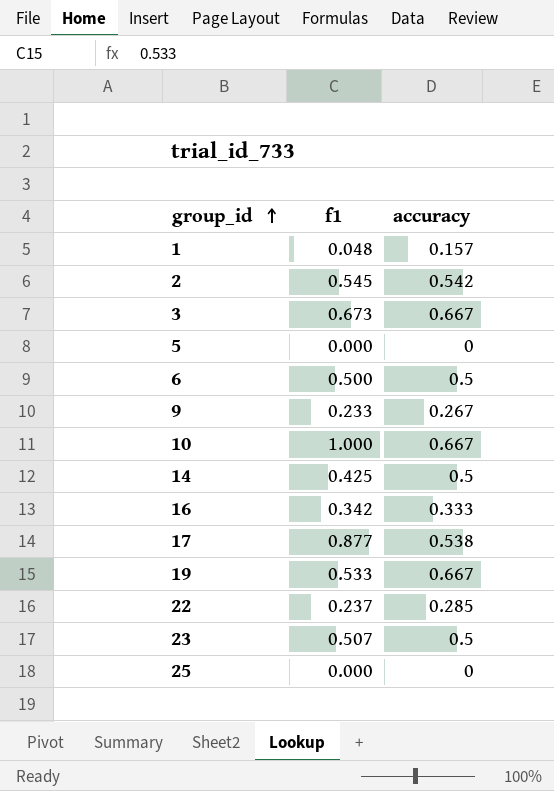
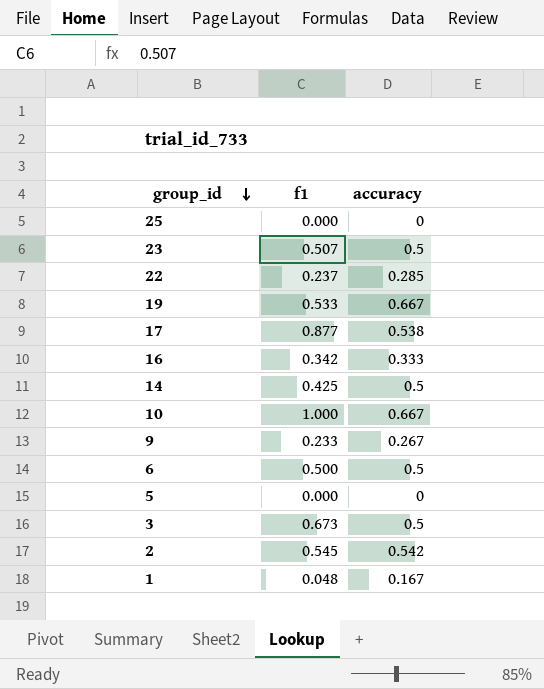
row order: group_id ascending -> group_id descending
3 | accuracy: 0.667 -> 0.5
1 | accuracy: 0.157 -> 0.167

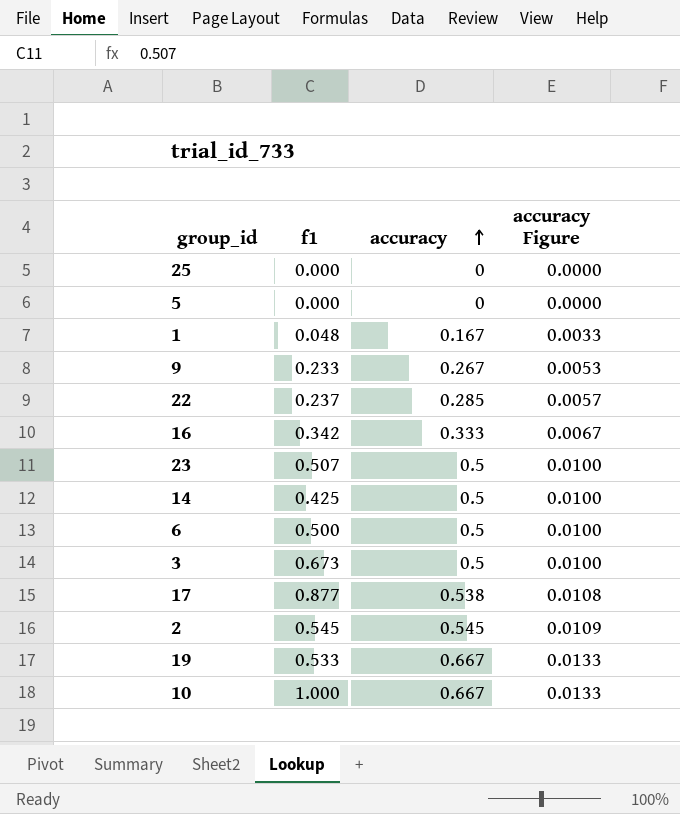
row order: group_id descending -> accuracy ascending
column accuracy Figure | formula: none -> [accuracy] * 0.02
2 | accuracy: 0.542 -> 0.545

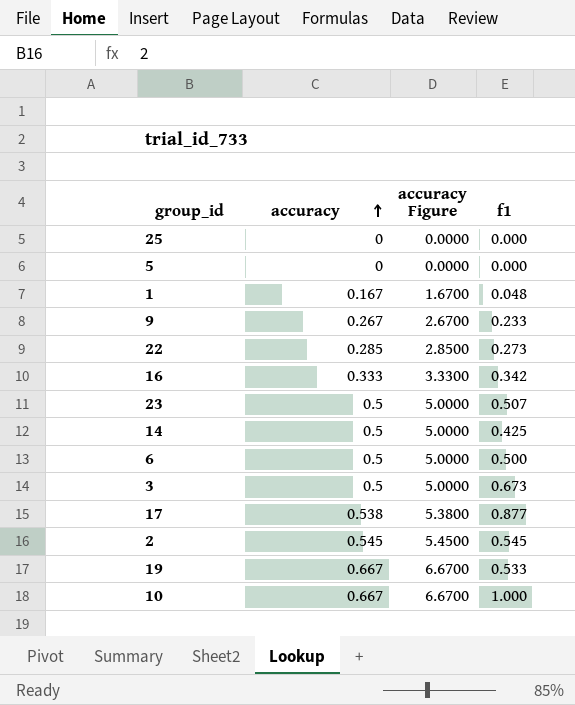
column accuracy Figure | formula: [accuracy] * 0.02 -> [accuracy] * 10
column f1 | position: 2 -> 4
22 | f1: 0.237 -> 0.273

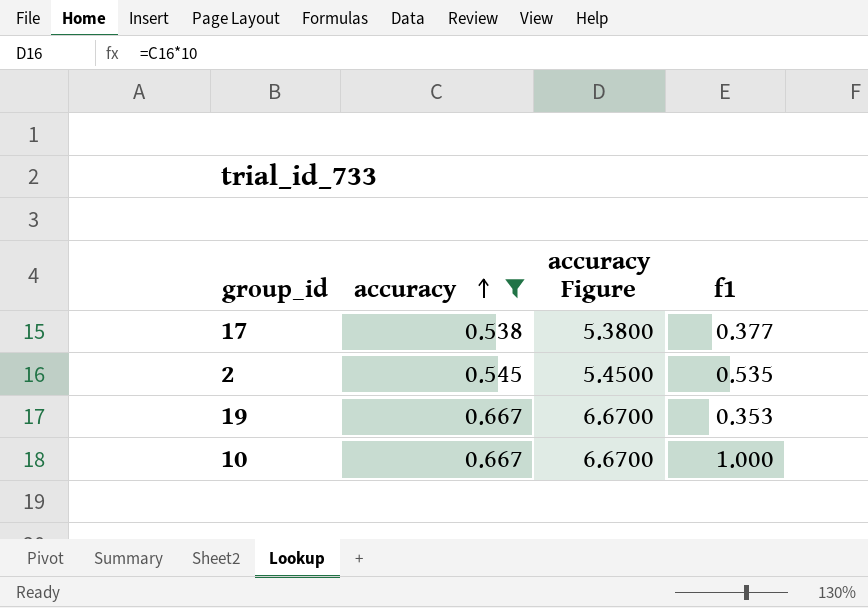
filter: none -> accuracy >= 0.538
17 | f1: 0.877 -> 0.377
2 | f1: 0.545 -> 0.535
19 | f1: 0.533 -> 0.353

